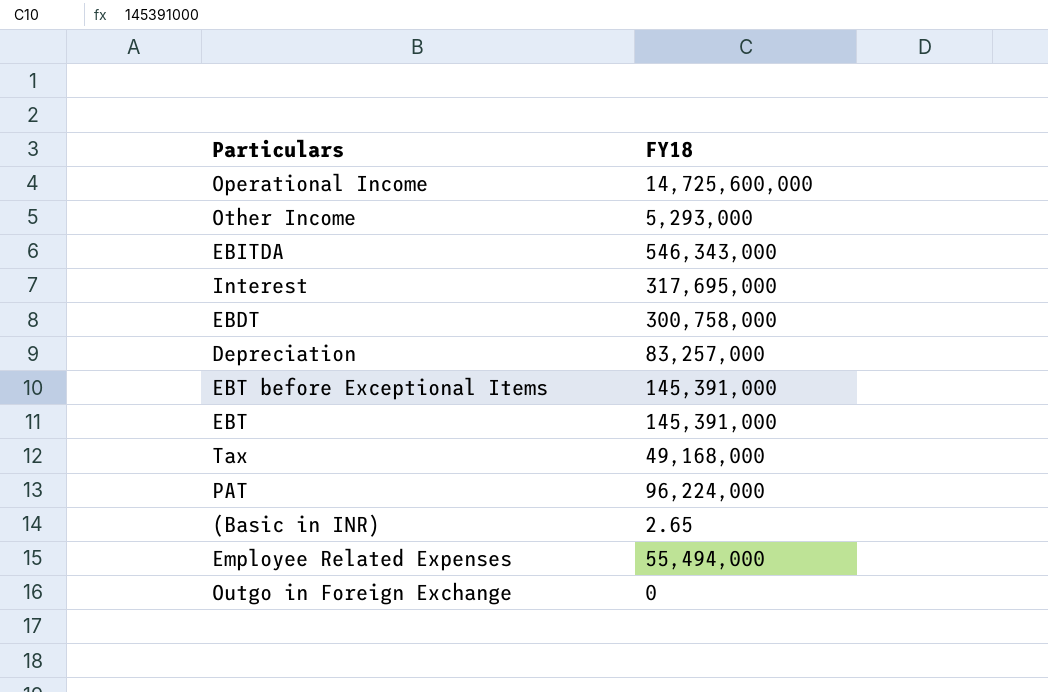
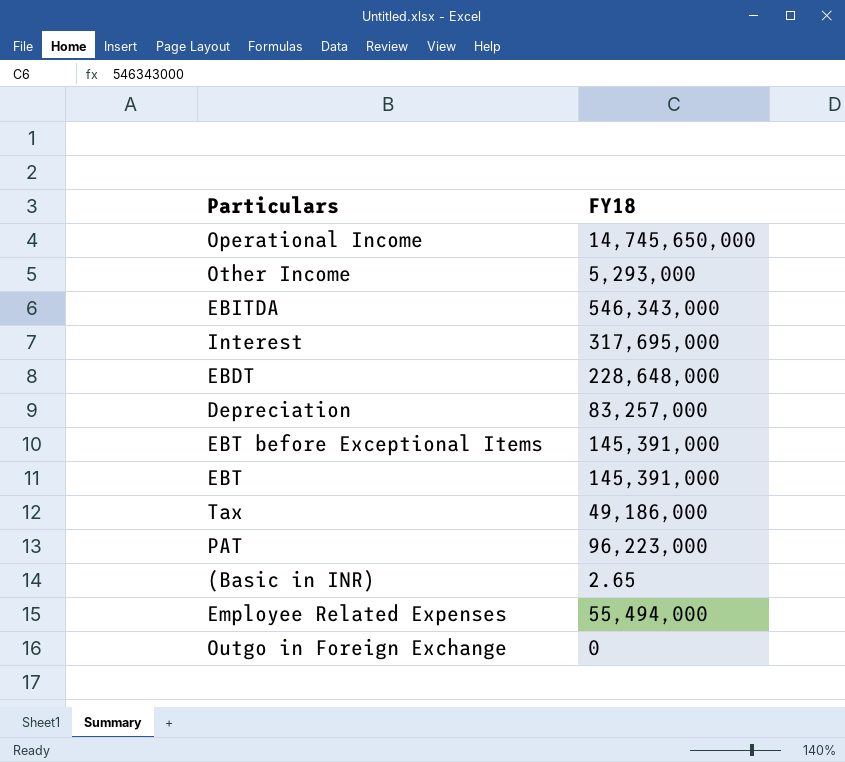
Operational Income | FY18: 14,725,600,000 -> 14,745,650,000
EBDT | FY18: 300,758,000 -> 228,648,000
Tax | FY18: 49,168,000 -> 49,186,000
PAT | FY18: 96,224,000 -> 96,223,000

